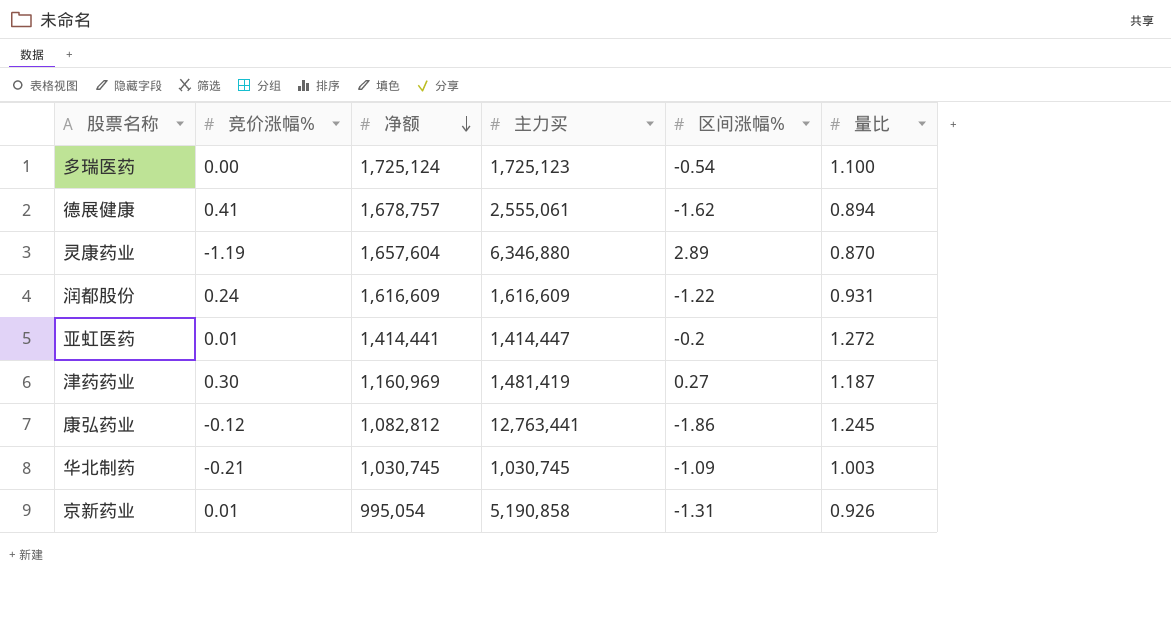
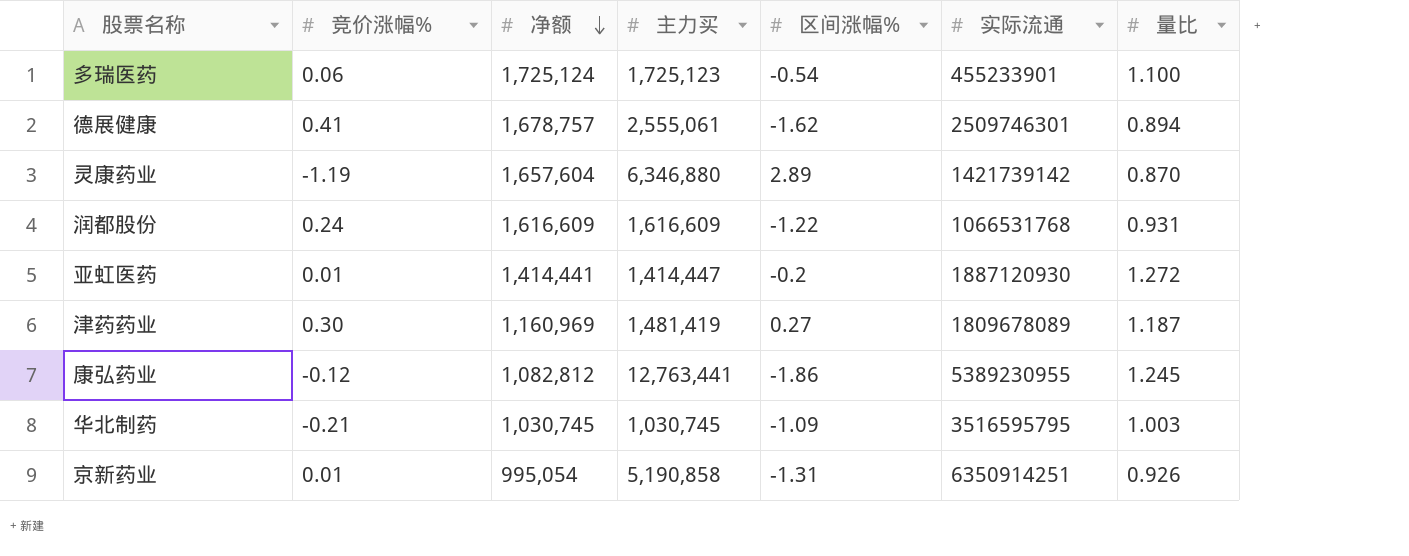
column 实际流通 | position: none -> 6
多瑞医药 | 竞价涨幅%: 0.00 -> 0.06

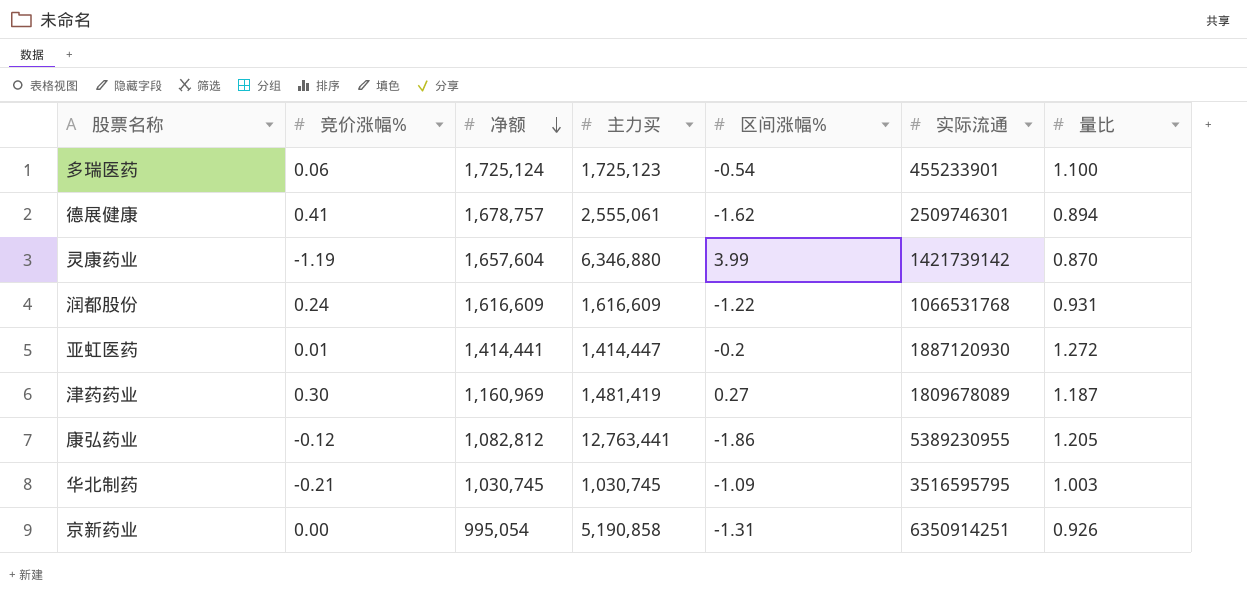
灵康药业 | 区间涨幅%: 2.89 -> 3.99
康弘药业 | 量比: 1.245 -> 1.205
京新药业 | 竞价涨幅%: 0.01 -> 0.00

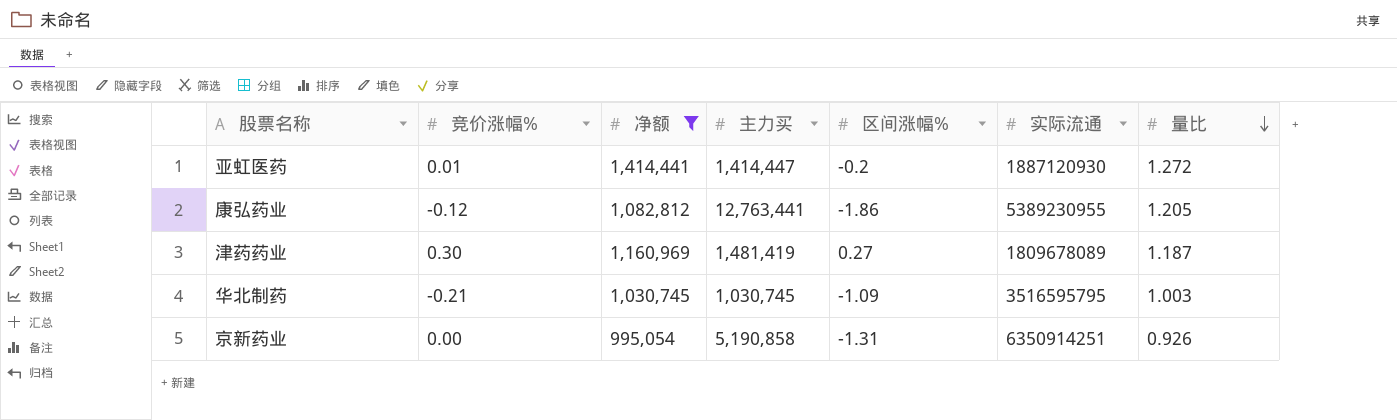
filter: none -> 净额 <= 1,414,441
row order: 净额 descending -> 量比 descending

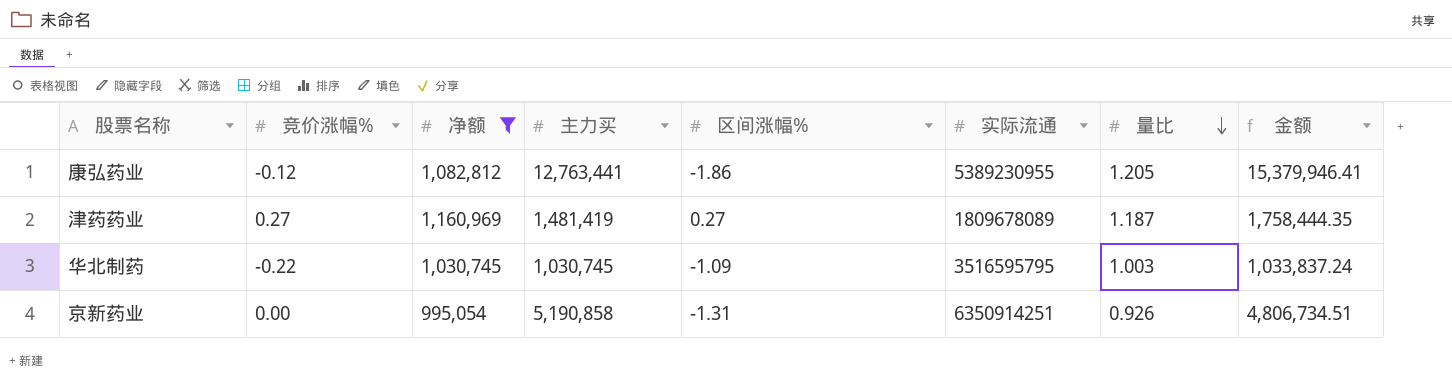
column 金额 | formula: none -> [主力买] * [量比]
row 亚虹医药: 0.01 | 1,414,441 | 1,414,447 | -0.2 | 1887120930 | 1.272 -> none
津药药业 | 竞价涨幅%: 0.30 -> 0.27
华北制药 | 竞价涨幅%: -0.21 -> -0.22

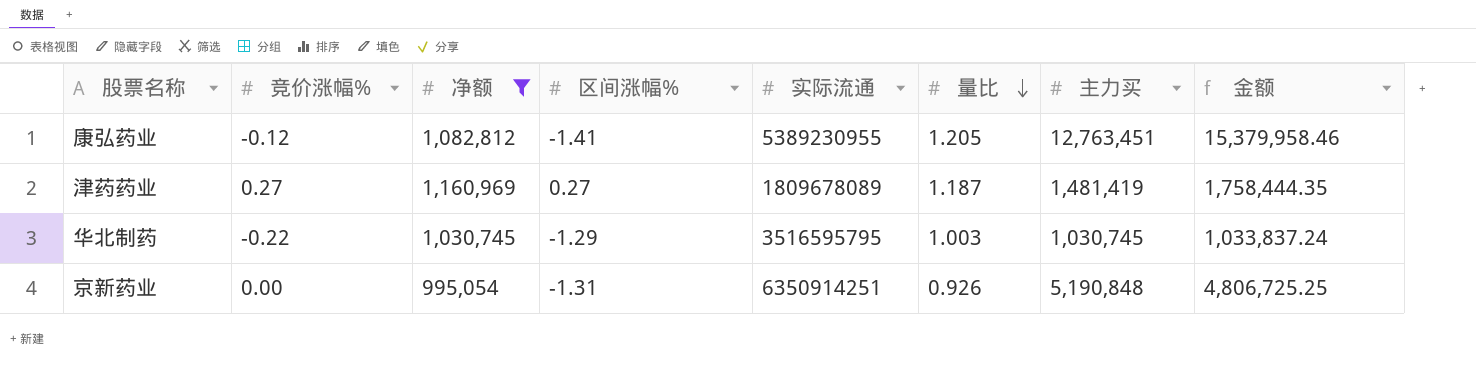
column 主力买 | position: 4 -> 7
康弘药业 | 区间涨幅%: -1.86 -> -1.41
康弘药业 | 主力买: 12,763,441 -> 12,763,451
康弘药业 | 金额: 15,379,946.41 -> 15,379,958.46
华北制药 | 区间涨幅%: -1.09 -> -1.29
京新药业 | 主力买: 5,190,858 -> 5,190,848
京新药业 | 金额: 4,806,734.51 -> 4,806,725.25

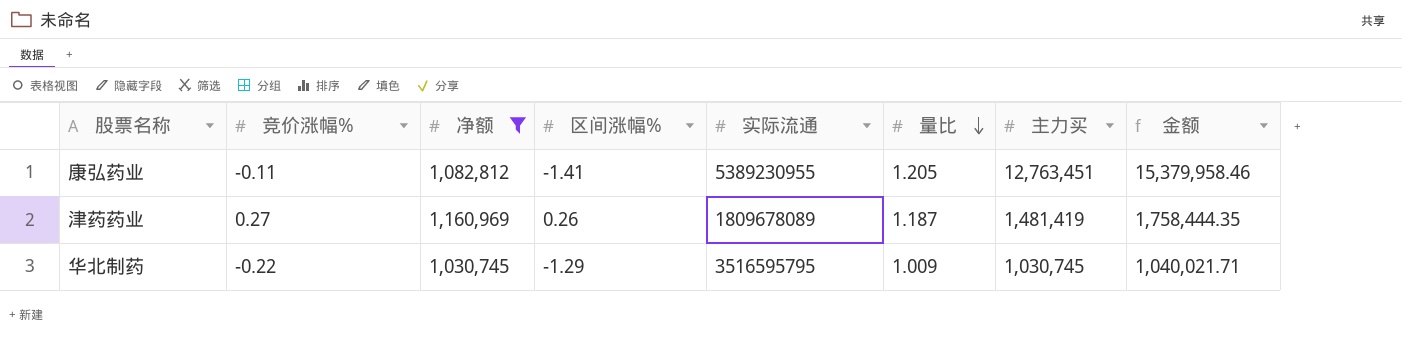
row 京新药业: 0.00 | 995,054 | -1.31 | 6350914251 | 0.926 | 5,190,848 | 4,806,725.25 -> none
康弘药业 | 竞价涨幅%: -0.12 -> -0.11
津药药业 | 区间涨幅%: 0.27 -> 0.26
华北制药 | 量比: 1.003 -> 1.009
华北制药 | 金额: 1,033,837.24 -> 1,040,021.71

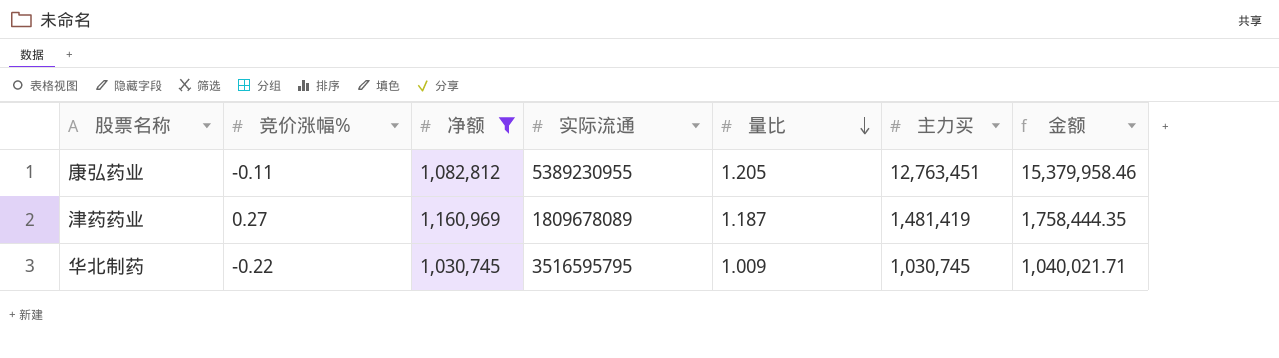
column 区间涨幅% | position: 4 -> none

